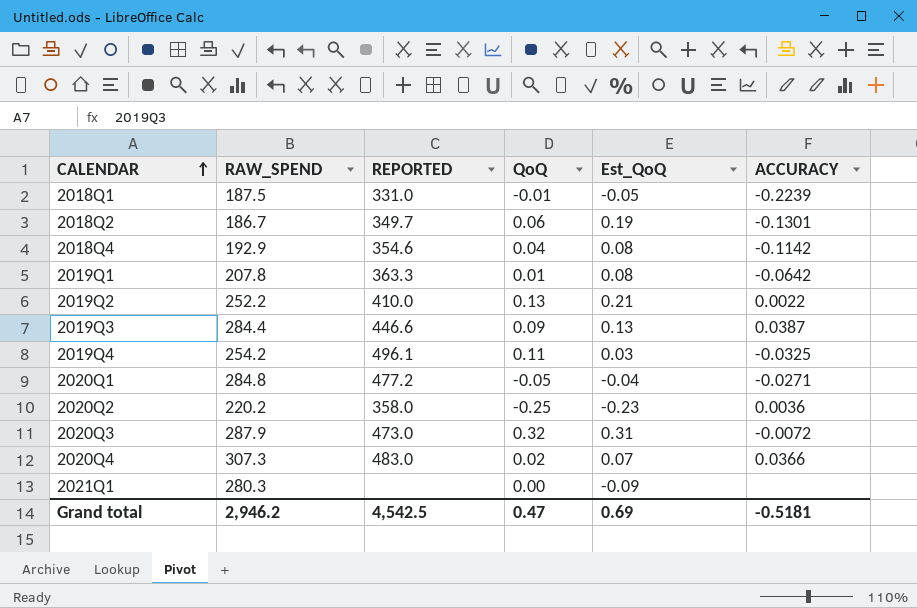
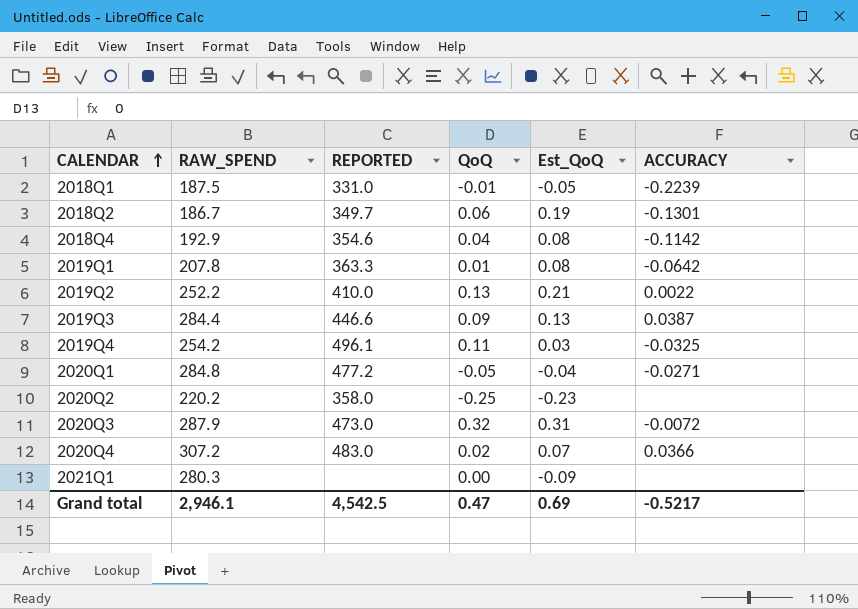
2020Q2 | ACCURACY: 0.0036 -> none
2020Q4 | RAW_SPEND: 307.3 -> 307.2
Grand total | RAW_SPEND: 2,946.2 -> 2,946.1
Grand total | ACCURACY: -0.5181 -> -0.5217

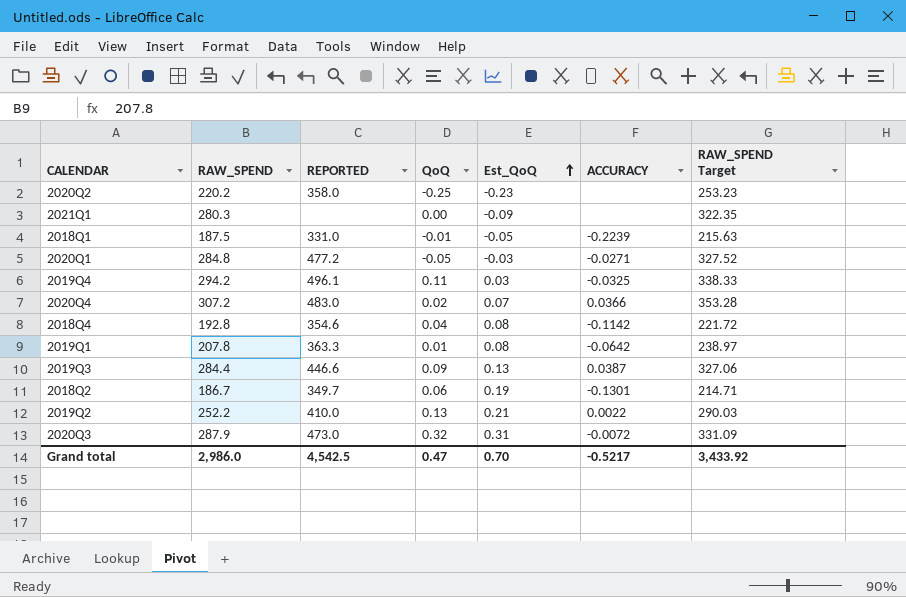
row order: CALENDAR ascending -> Est_QoQ ascending
column RAW_SPEND Target | formula: none -> [RAW_SPEND] * 1.15
2020Q1 | Est_QoQ: -0.04 -> -0.03
2019Q4 | RAW_SPEND: 254.2 -> 294.2
2018Q4 | RAW_SPEND: 192.9 -> 192.8
Grand total | RAW_SPEND: 2,946.1 -> 2,986.0
Grand total | Est_QoQ: 0.69 -> 0.70

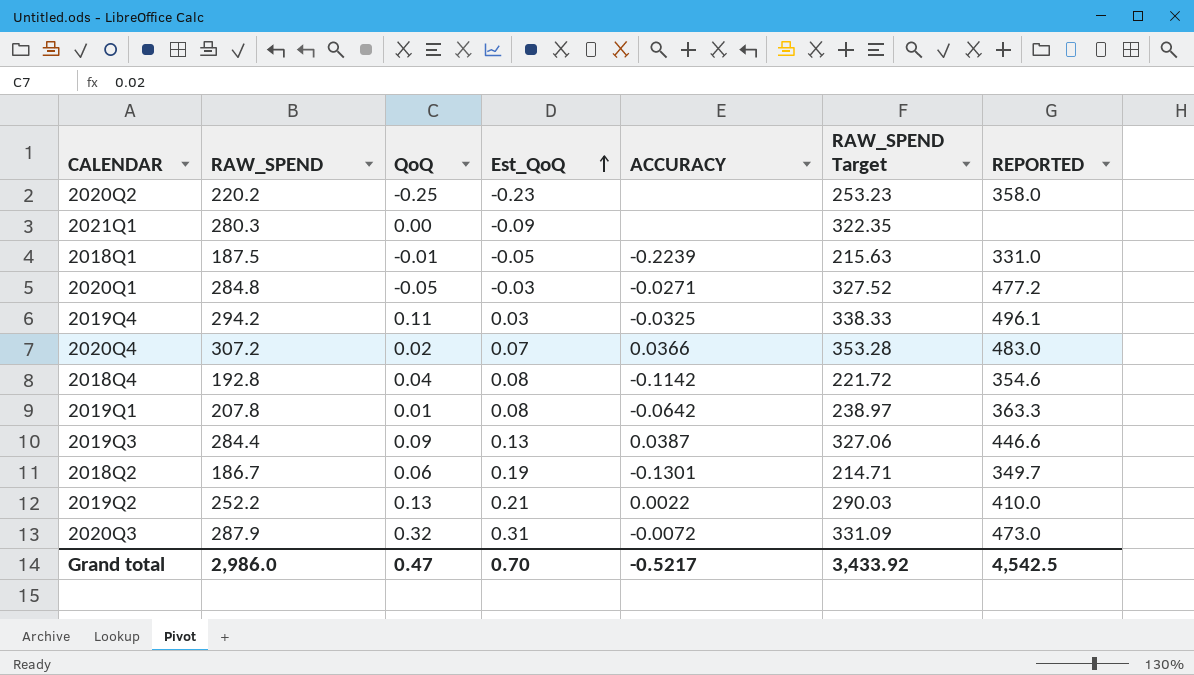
column REPORTED | position: 3 -> 7

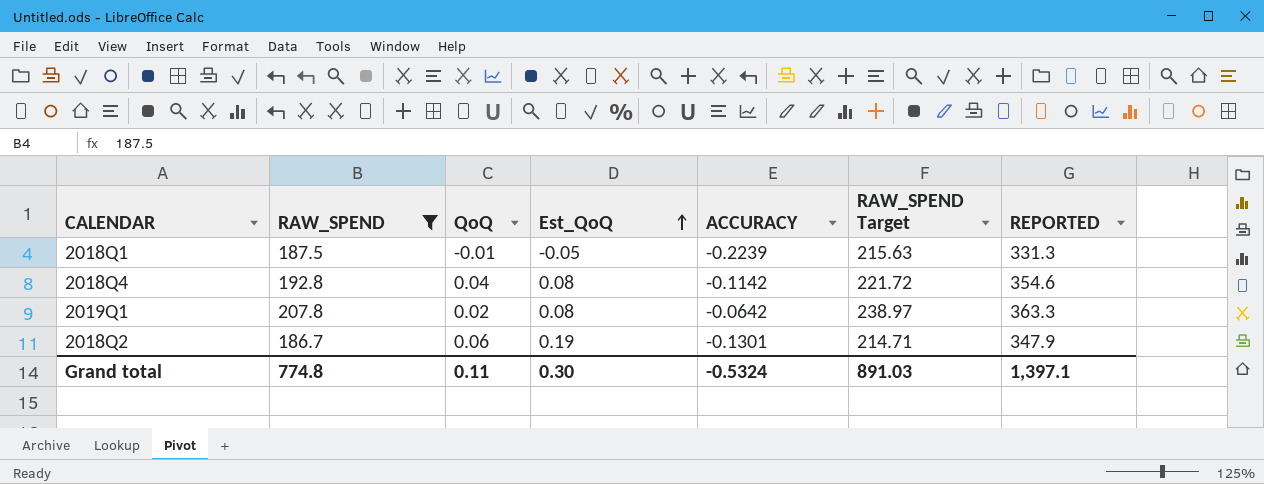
filter: none -> RAW_SPEND <= 207.8
2018Q1 | REPORTED: 331.0 -> 331.3
2019Q1 | QoQ: 0.01 -> 0.02
2018Q2 | REPORTED: 349.7 -> 347.9
Grand total | RAW_SPEND: 2,986.0 -> 774.8
Grand total | QoQ: 0.47 -> 0.11
Grand total | Est_QoQ: 0.70 -> 0.30
Grand total | ACCURACY: -0.5217 -> -0.5324
Grand total | RAW_SPEND Target: 3,433.92 -> 891.03
Grand total | REPORTED: 4,542.5 -> 1,397.1

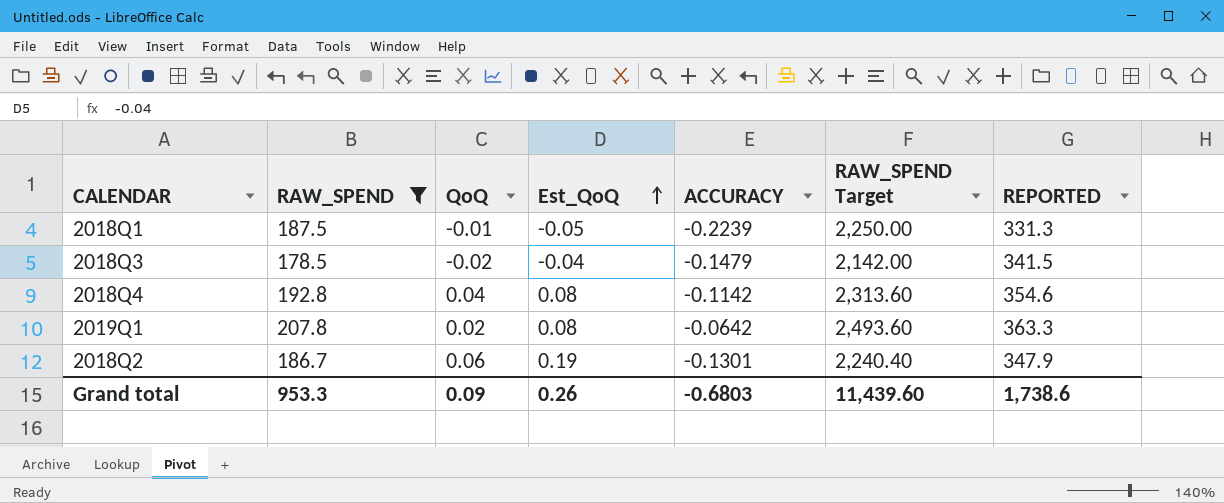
column RAW_SPEND Target | formula: [RAW_SPEND] * 1.15 -> [RAW_SPEND] * 12
row 2018Q3: none -> 178.5 | -0.02 | -0.04 | -0.1479 | 2,142.00 | 341.5
Grand total | RAW_SPEND: 774.8 -> 953.3
Grand total | QoQ: 0.11 -> 0.09
Grand total | Est_QoQ: 0.30 -> 0.26
Grand total | ACCURACY: -0.5324 -> -0.6803
Grand total | RAW_SPEND Target: 891.03 -> 11,439.60
Grand total | REPORTED: 1,397.1 -> 1,738.6

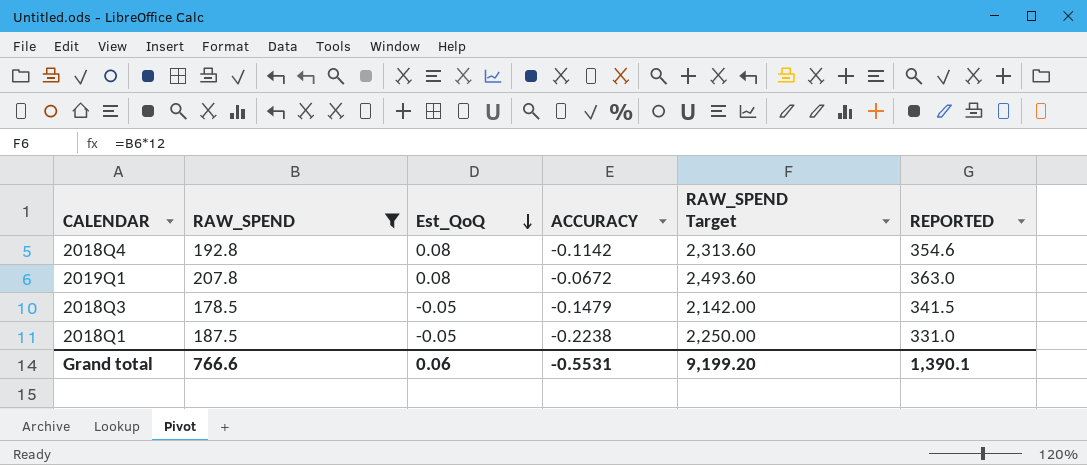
row order: Est_QoQ ascending -> Est_QoQ descending
column QoQ | position: 3 -> none
row 2018Q2: 186.7 | 0.06 | 0.19 | -0.1301 | 2,240.40 | 347.9 -> none
2019Q1 | ACCURACY: -0.0642 -> -0.0672
2019Q1 | REPORTED: 363.3 -> 363.0
2018Q3 | Est_QoQ: -0.04 -> -0.05
2018Q1 | ACCURACY: -0.2239 -> -0.2238
2018Q1 | REPORTED: 331.3 -> 331.0
Grand total | RAW_SPEND: 953.3 -> 766.6
Grand total | Est_QoQ: 0.26 -> 0.06
Grand total | ACCURACY: -0.6803 -> -0.5531
Grand total | RAW_SPEND Target: 11,439.60 -> 9,199.20
Grand total | REPORTED: 1,738.6 -> 1,390.1

